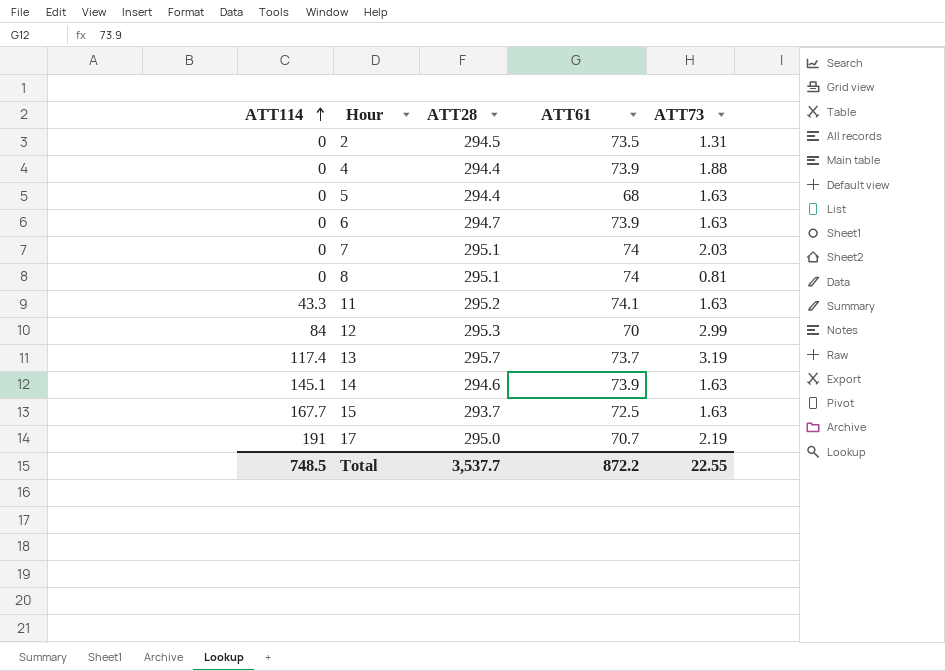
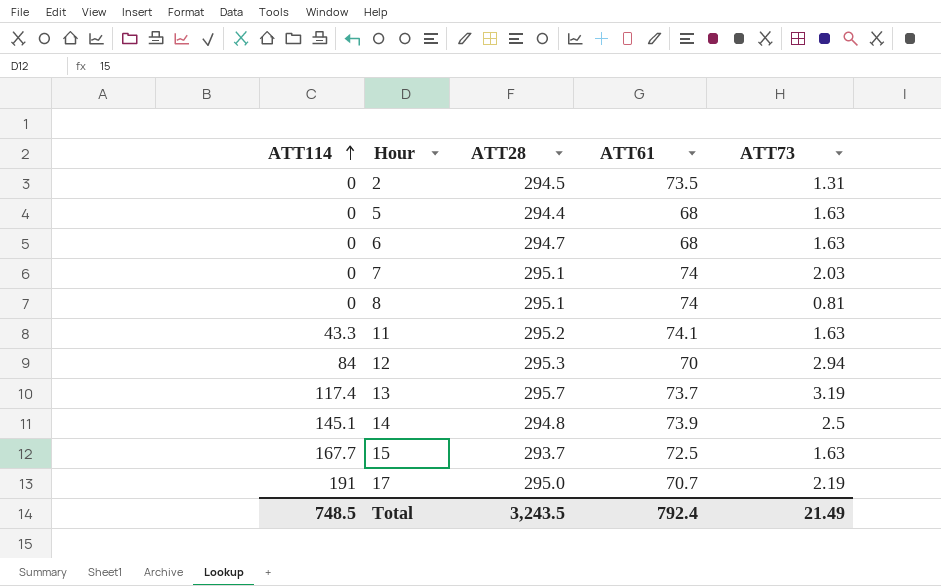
row 4: 0 | 294.4 | 73.9 | 1.88 -> none
6 | ATT61: 73.9 -> 68
12 | ATT73: 2.99 -> 2.94
14 | ATT28: 294.6 -> 294.8
14 | ATT73: 1.63 -> 2.5
Total | ATT28: 3,537.7 -> 3,243.5
Total | ATT61: 872.2 -> 792.4
Total | ATT73: 22.55 -> 21.49

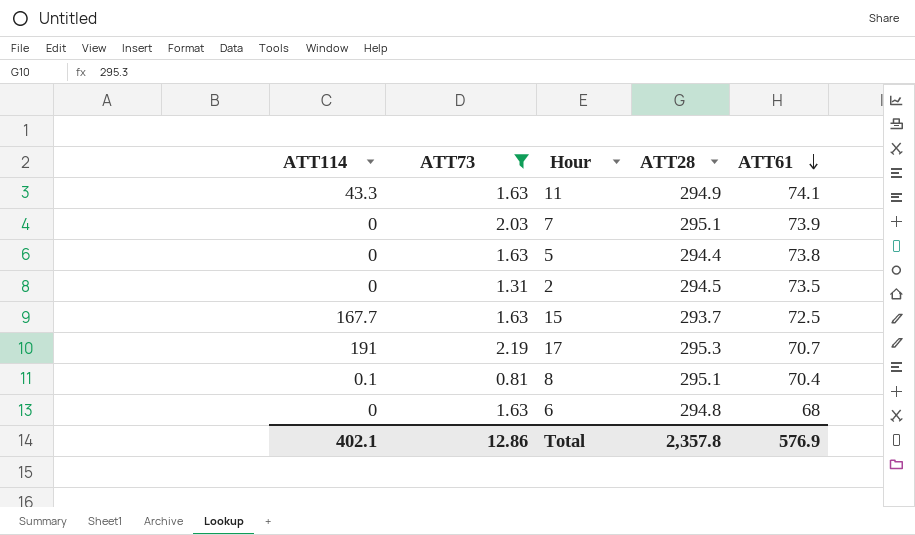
filter: none -> ATT73 <= 2.19
row order: ATT114 ascending -> ATT61 descending
column ATT73 | position: 5 -> 2
11 | ATT28: 295.2 -> 294.9
7 | ATT61: 74 -> 73.9
5 | ATT61: 68 -> 73.8
17 | ATT28: 295.0 -> 295.3
8 | ATT114: 0 -> 0.1
8 | ATT61: 74 -> 70.4
6 | ATT28: 294.7 -> 294.8
Total | ATT114: 748.5 -> 402.1
Total | ATT73: 21.49 -> 12.86
Total | ATT28: 3,243.5 -> 2,357.8
Total | ATT61: 792.4 -> 576.9

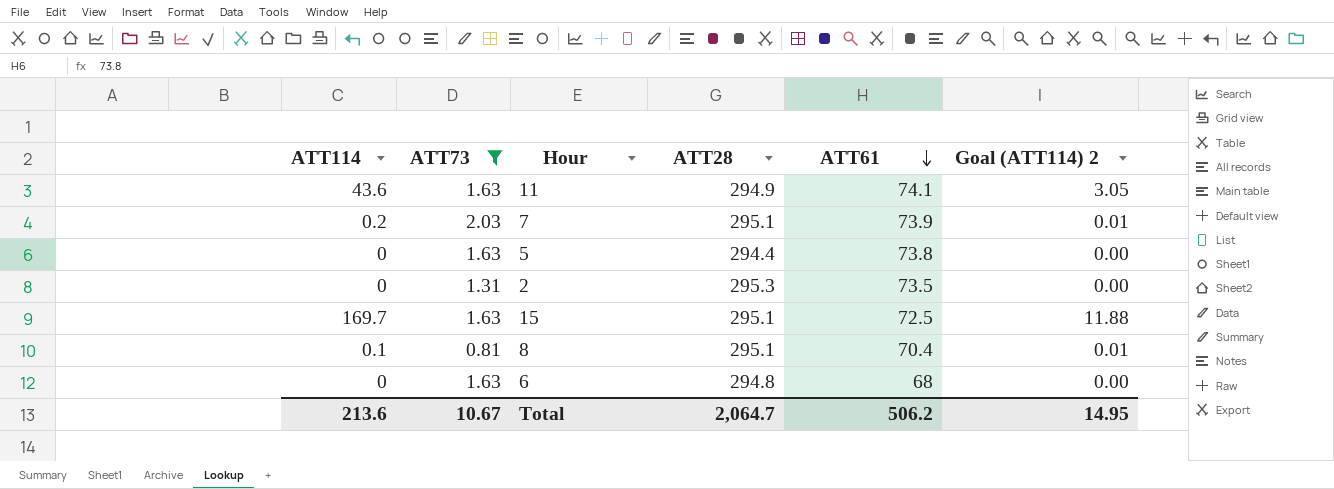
column Goal (ATT114) 2 | formula: none -> [ATT114] * 0.07
row 17: 191 | 2.19 | 295.3 | 70.7 -> none
11 | ATT114: 43.3 -> 43.6
7 | ATT114: 0 -> 0.2
2 | ATT28: 294.5 -> 295.3
15 | ATT114: 167.7 -> 169.7
15 | ATT28: 293.7 -> 295.1
Total | ATT114: 402.1 -> 213.6
Total | ATT73: 12.86 -> 10.67
Total | ATT28: 2,357.8 -> 2,064.7
Total | ATT61: 576.9 -> 506.2

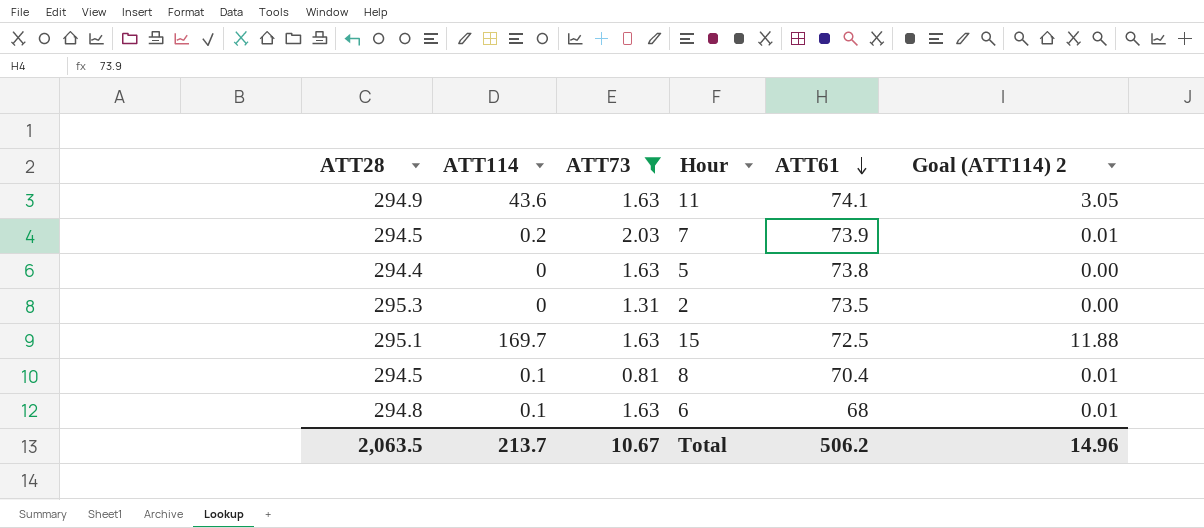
column ATT28 | position: 4 -> 1
7 | ATT28: 295.1 -> 294.5
8 | ATT28: 295.1 -> 294.5
6 | ATT114: 0 -> 0.1
6 | Goal (ATT114) 2: 0.00 -> 0.01
Total | ATT28: 2,064.7 -> 2,063.5
Total | ATT114: 213.6 -> 213.7
Total | Goal (ATT114) 2: 14.95 -> 14.96

